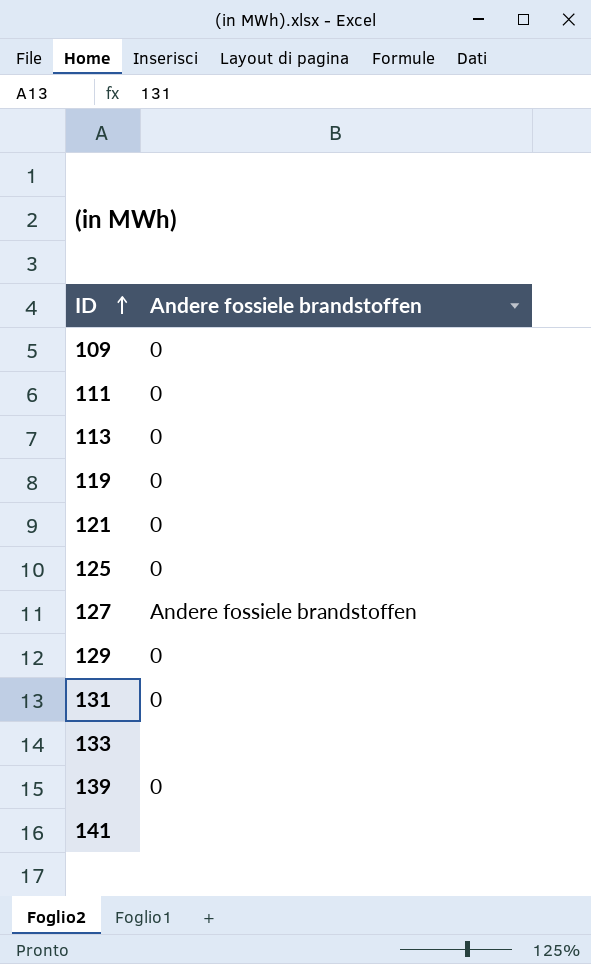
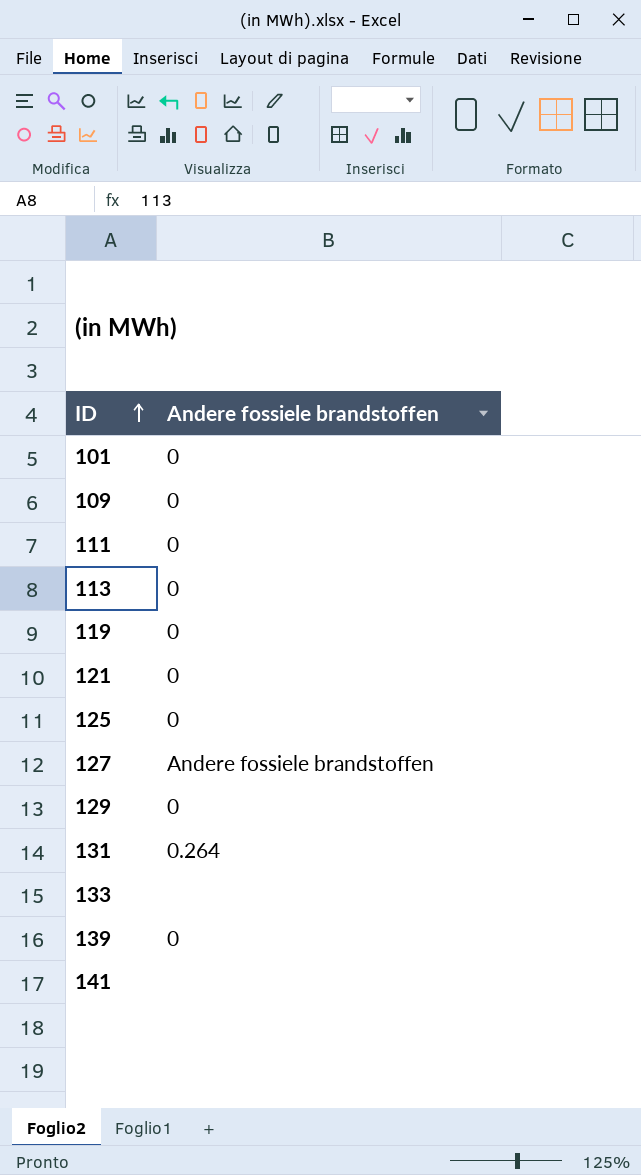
row 101: none -> 0
131 | Andere fossiele brandstoffen: 0 -> 0.264

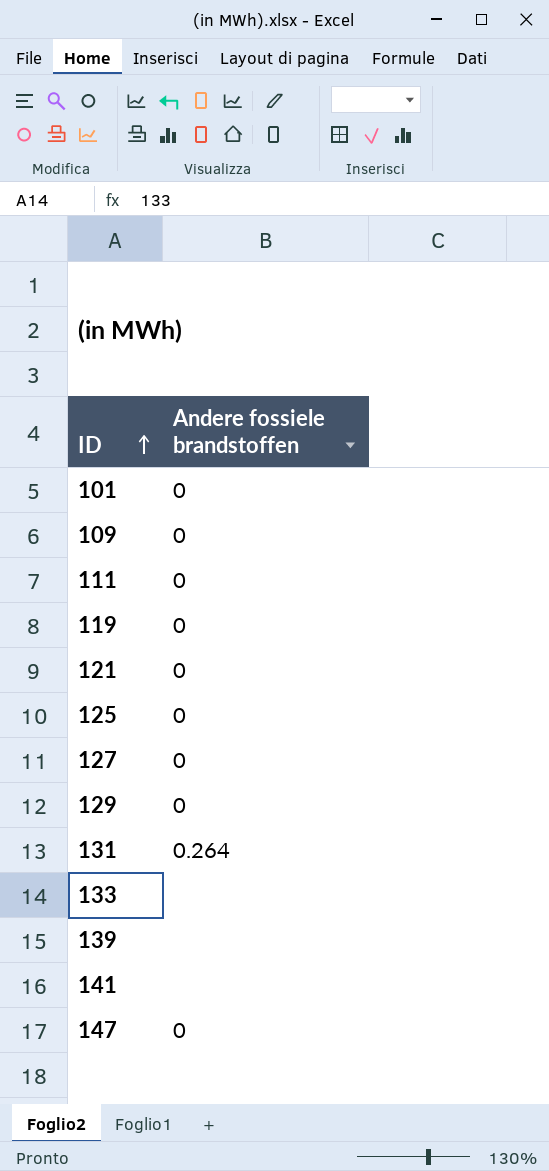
row 113: 0 -> none
127 | Andere fossiele brandstoffen: Andere fossiele brandstoffen -> 0
139 | Andere fossiele brandstoffen: 0 -> none
row 147: none -> 0

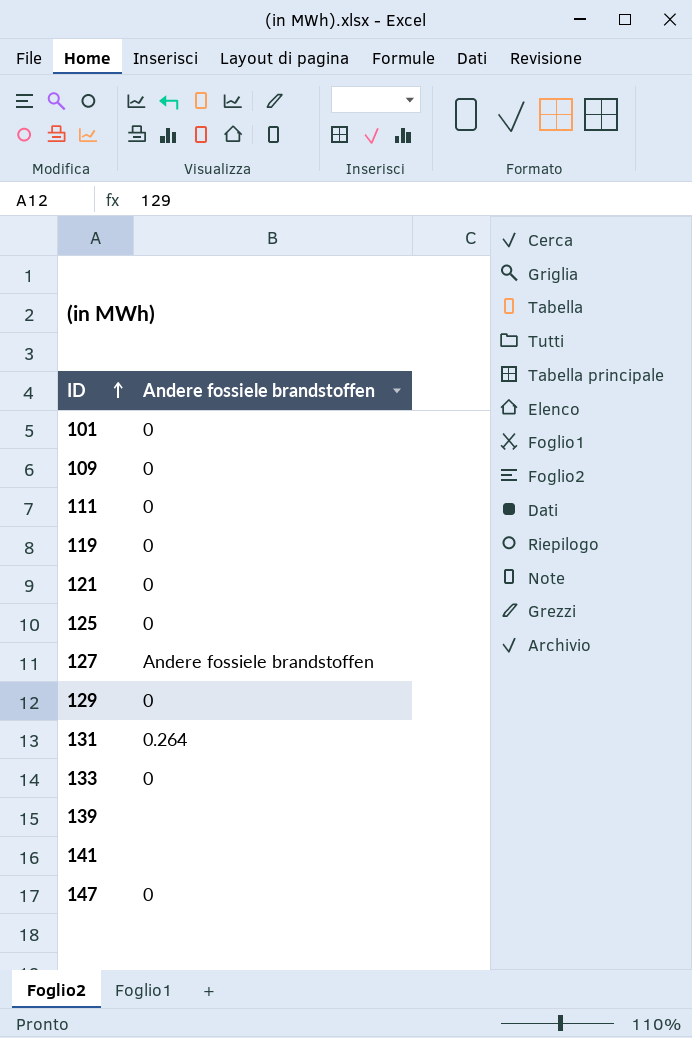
127 | Andere fossiele brandstoffen: 0 -> Andere fossiele brandstoffen
133 | Andere fossiele brandstoffen: none -> 0

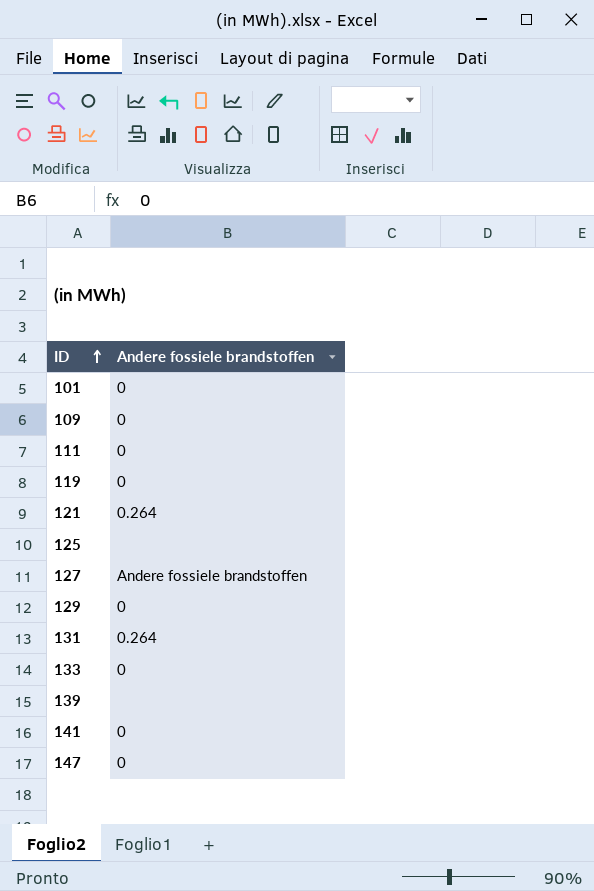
121 | Andere fossiele brandstoffen: 0 -> 0.264
125 | Andere fossiele brandstoffen: 0 -> none
141 | Andere fossiele brandstoffen: none -> 0

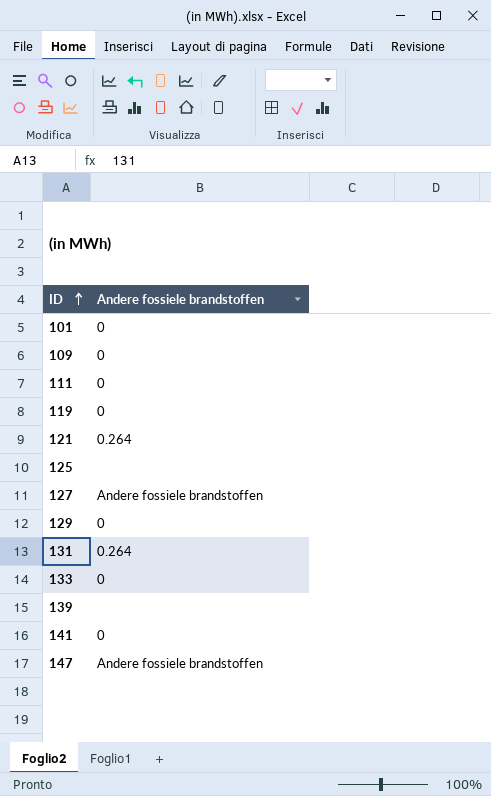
147 | Andere fossiele brandstoffen: 0 -> Andere fossiele brandstoffen

